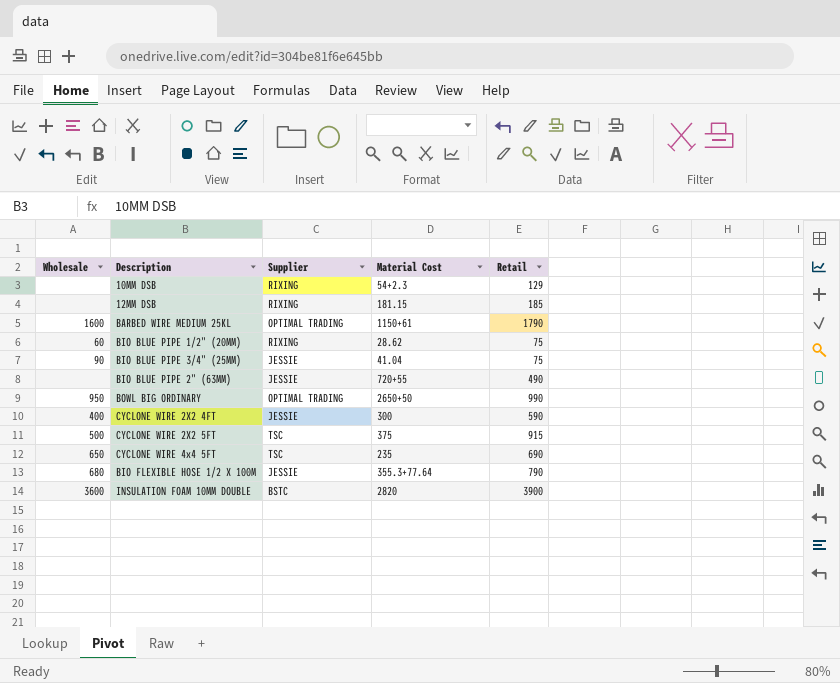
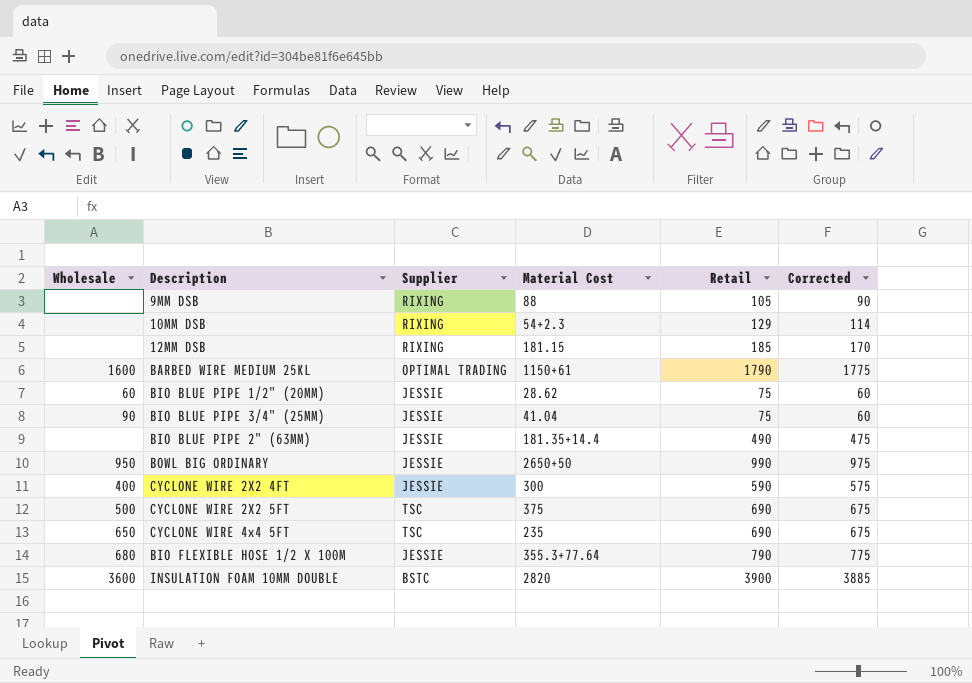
column Corrected | formula: none -> [Retail] - 15
row 9MM DSB: none -> none | RIXING | 88 | 105 | 90
BIO BLUE PIPE 1/2" (20MM) | Supplier: RIXING -> JESSIE
BIO BLUE PIPE 2" (63MM) | Material Cost: 720+55 -> 181.35+14.4
BOWL BIG ORDINARY | Supplier: OPTIMAL TRADING -> JESSIE
CYCLONE WIRE 2X2 5FT | Retail: 915 -> 690

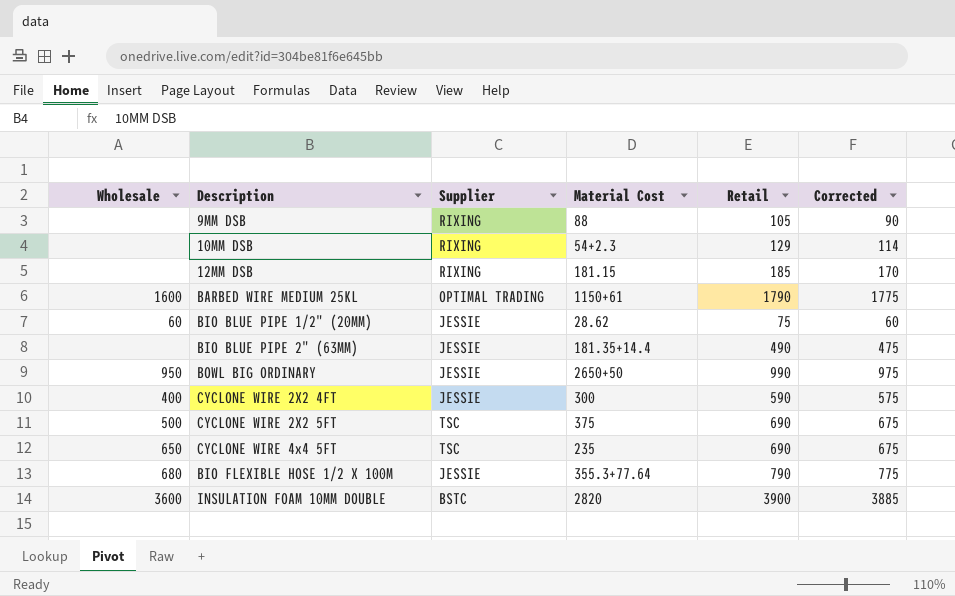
row BIO BLUE PIPE 3/4" (25MM): 90 | JESSIE | 41.04 | 75 | 60 -> none

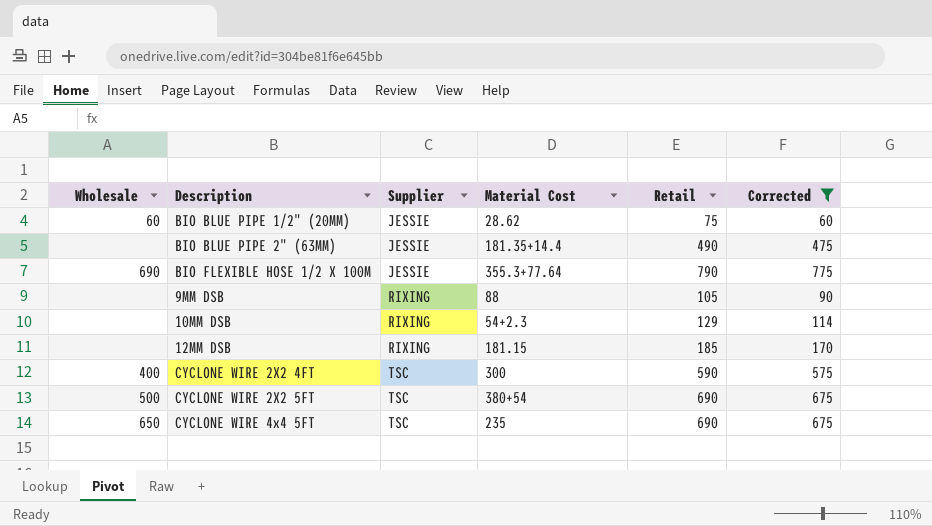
filter: none -> Corrected <= 775
row order: none -> Supplier ascending
BIO FLEXIBLE HOSE 1/2 X 100M | Wholesale: 680 -> 690
CYCLONE WIRE 2X2 4FT | Supplier: JESSIE -> TSC
CYCLONE WIRE 2X2 5FT | Material Cost: 375 -> 380+54

